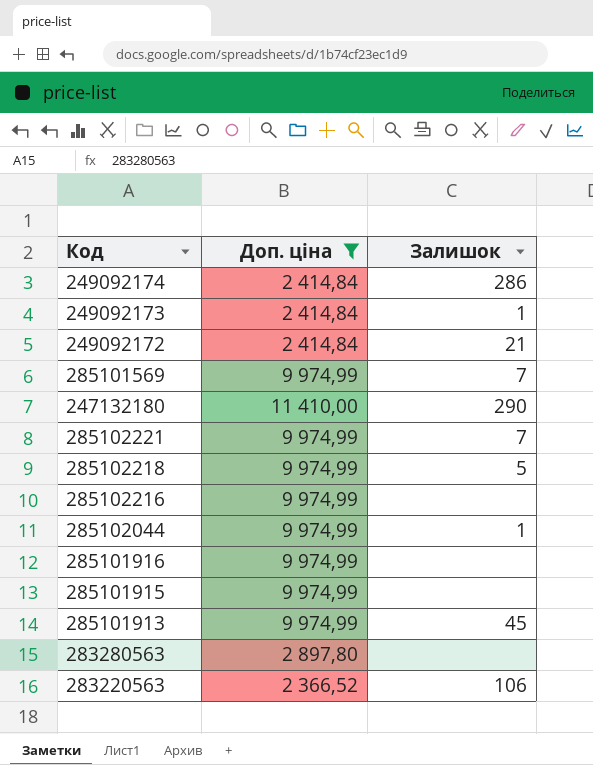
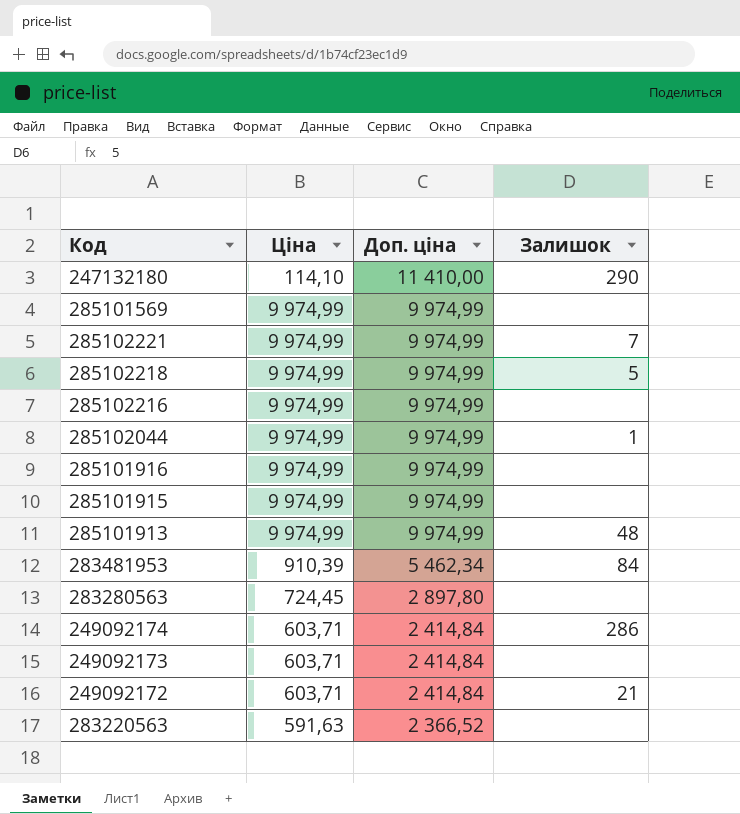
filter: Доп. ціна != 5 462,34 -> none
row order: none -> Доп. ціна descending
column Ціна | position: none -> 2
285101569 | Залишок: 7 -> none
285101913 | Залишок: 45 -> 48
249092173 | Залишок: 1 -> none
283220563 | Залишок: 106 -> none

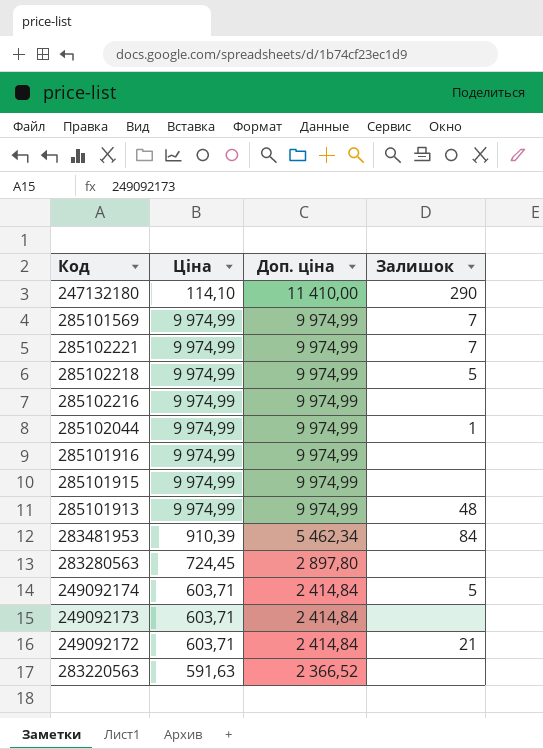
285101569 | Залишок: none -> 7
249092174 | Залишок: 286 -> 5

